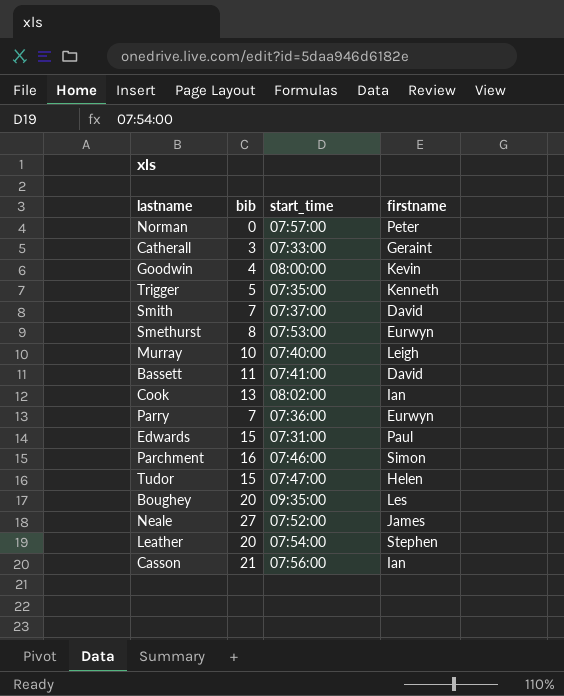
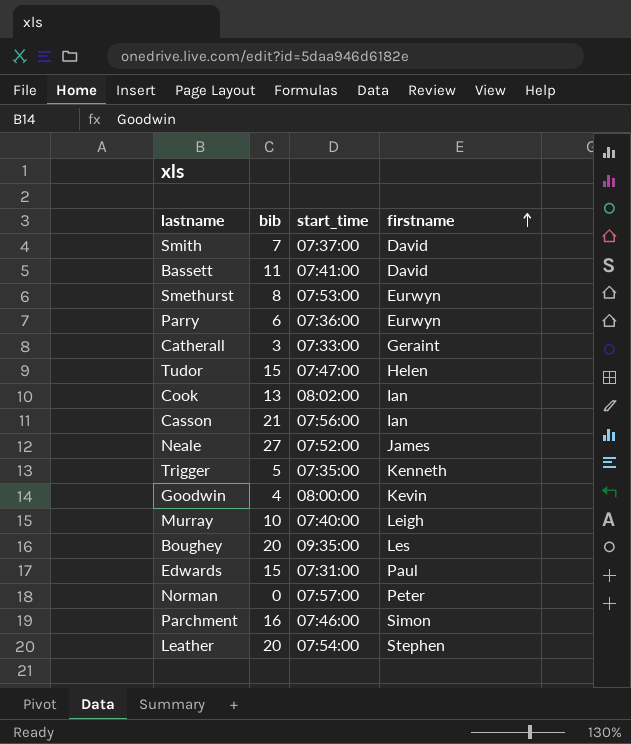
row order: none -> firstname ascending
Parry | bib: 7 -> 6

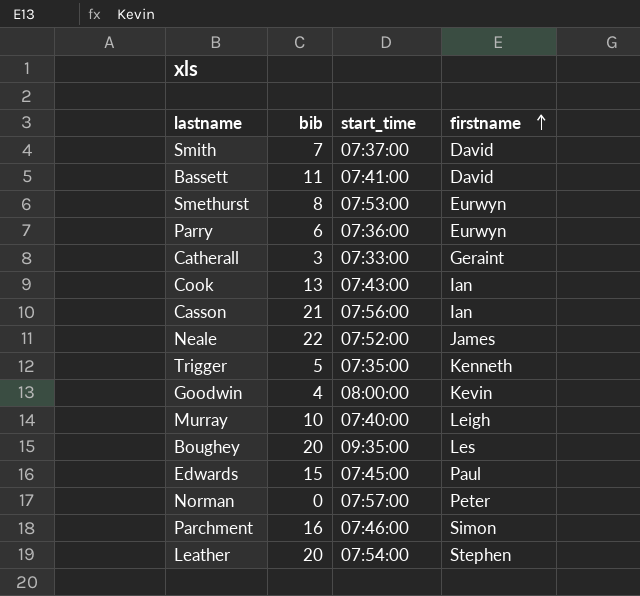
row Tudor: 15 | 07:47:00 | Helen -> none
Cook | start_time: 08:02:00 -> 07:43:00
Neale | bib: 27 -> 22
Edwards | start_time: 07:31:00 -> 07:45:00

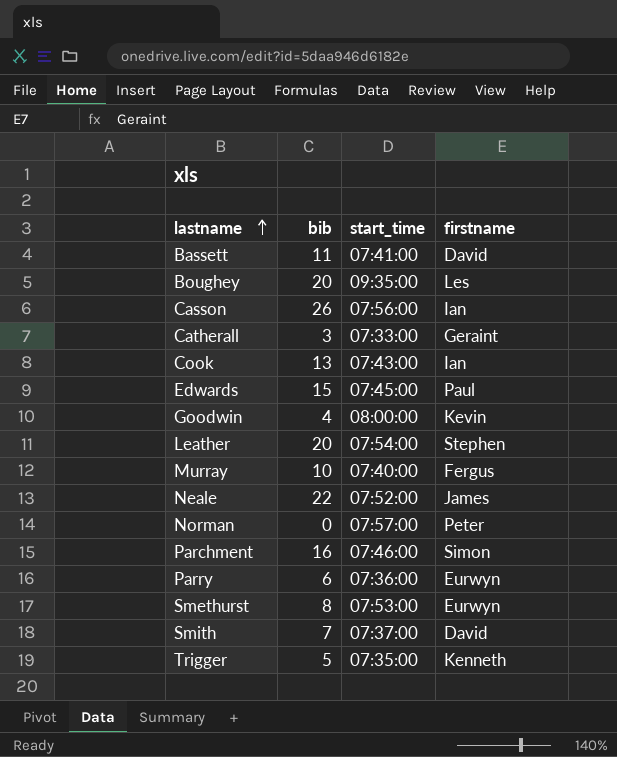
row order: firstname ascending -> lastname ascending
Casson | bib: 21 -> 26
Murray | firstname: Leigh -> Fergus

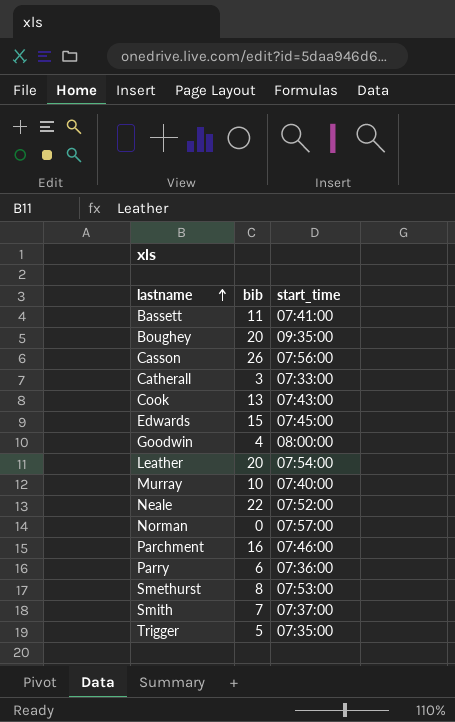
column firstname | position: 4 -> none

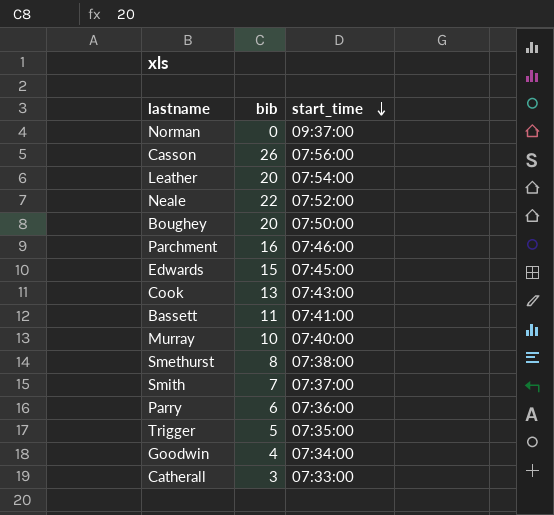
row order: lastname ascending -> start_time descending
Norman | start_time: 07:57:00 -> 09:37:00
Boughey | start_time: 09:35:00 -> 07:50:00
Smethurst | start_time: 07:53:00 -> 07:38:00
Goodwin | start_time: 08:00:00 -> 07:34:00

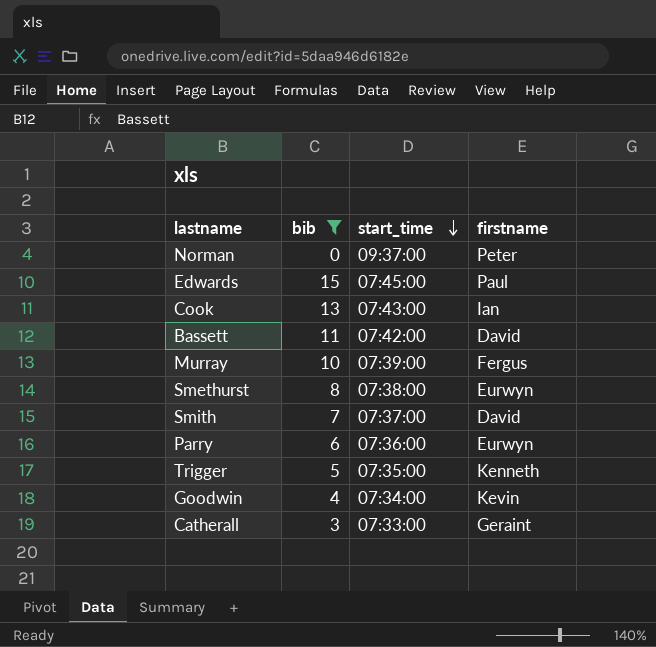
filter: none -> bib <= 15
column firstname | position: none -> 4
Bassett | start_time: 07:41:00 -> 07:42:00
Murray | start_time: 07:40:00 -> 07:39:00

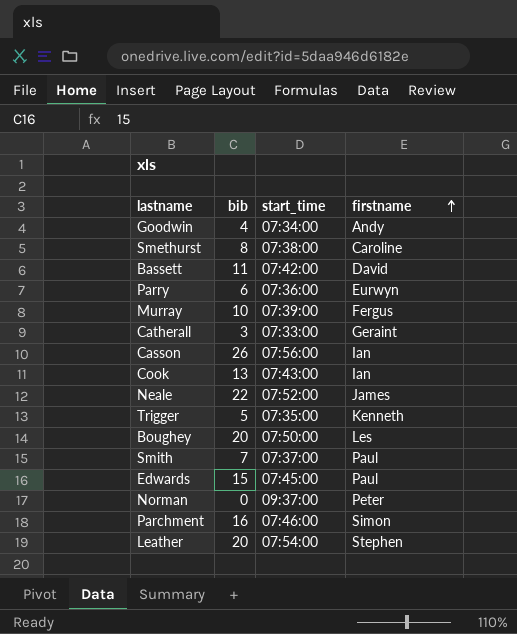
filter: bib <= 15 -> none
row order: start_time descending -> firstname ascending
Goodwin | firstname: Kevin -> Andy
Smethurst | firstname: Eurwyn -> Caroline
Smith | firstname: David -> Paul

